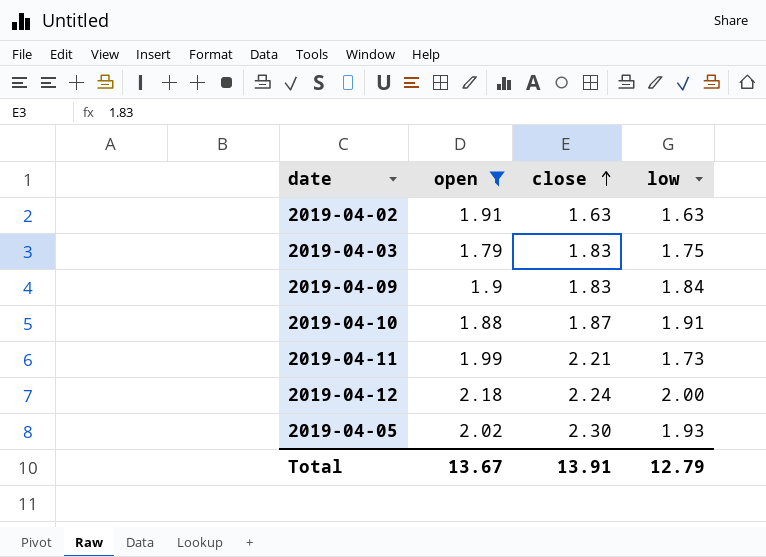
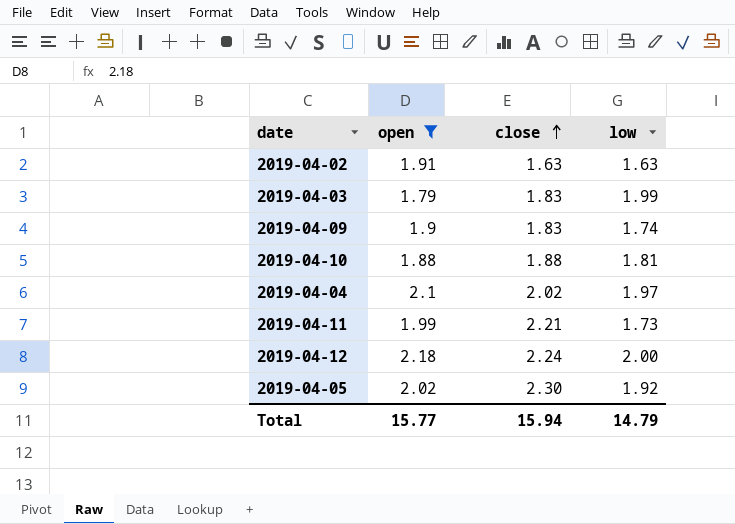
2019-04-03 | low: 1.75 -> 1.99
2019-04-09 | low: 1.84 -> 1.74
2019-04-10 | close: 1.87 -> 1.88
2019-04-10 | low: 1.91 -> 1.81
row 2019-04-04: none -> 2.1 | 2.02 | 1.97
2019-04-05 | low: 1.93 -> 1.92
Total | open: 13.67 -> 15.77
Total | close: 13.91 -> 15.94
Total | low: 12.79 -> 14.79

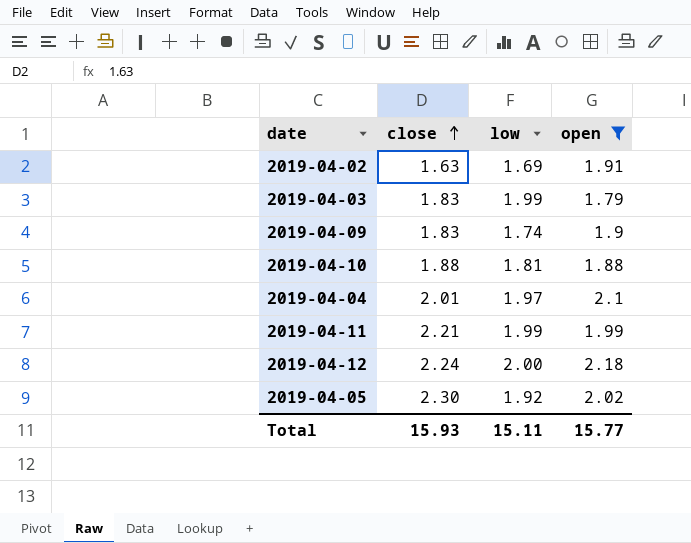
column open | position: 2 -> 4
2019-04-02 | low: 1.63 -> 1.69
2019-04-04 | close: 2.02 -> 2.01
2019-04-11 | low: 1.73 -> 1.99
Total | close: 15.94 -> 15.93
Total | low: 14.79 -> 15.11

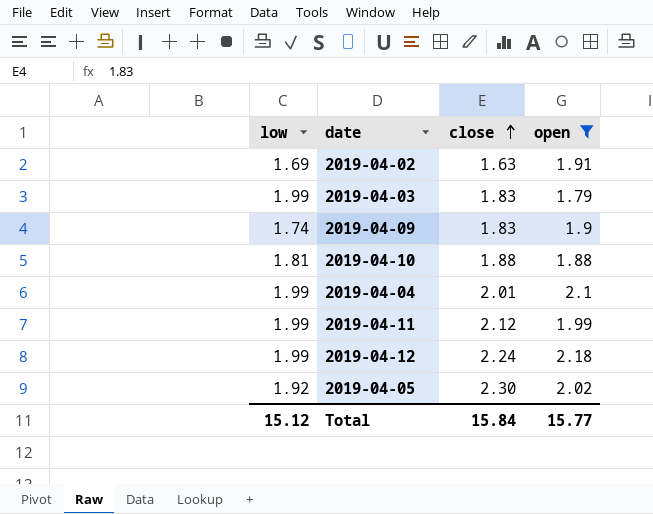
column low | position: 3 -> 1
2019-04-04 | low: 1.97 -> 1.99
2019-04-11 | close: 2.21 -> 2.12
2019-04-12 | low: 2.00 -> 1.99
Total | low: 15.11 -> 15.12
Total | close: 15.93 -> 15.84

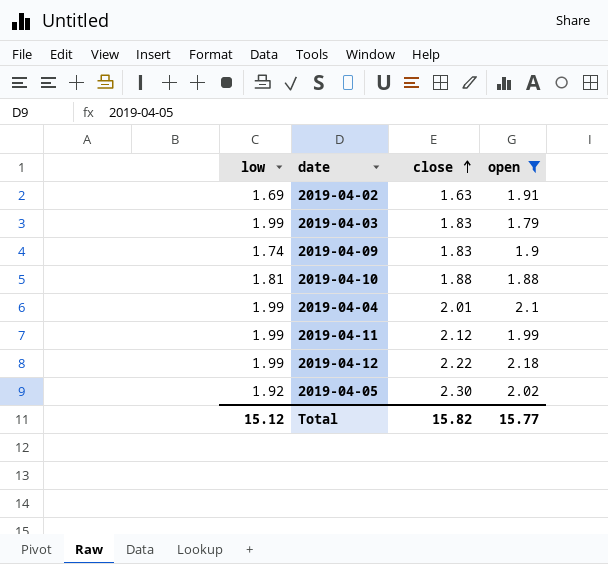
2019-04-12 | close: 2.24 -> 2.22
Total | close: 15.84 -> 15.82

